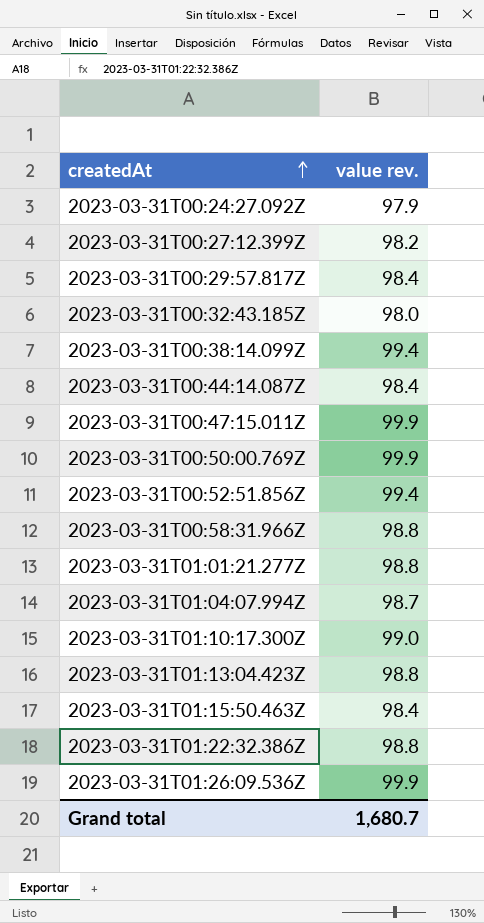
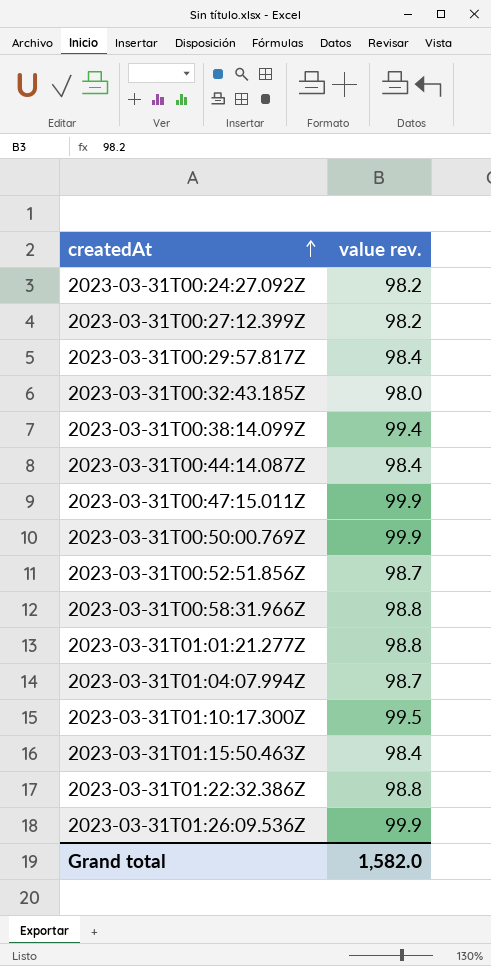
row 2023-03-31T01:13:04.423Z: 98.8 -> none
2023-03-31T00:24:27.092Z | value rev.: 97.9 -> 98.2
2023-03-31T00:52:51.856Z | value rev.: 99.4 -> 98.7
2023-03-31T01:10:17.300Z | value rev.: 99.0 -> 99.5
Grand total | value rev.: 1,680.7 -> 1,582.0

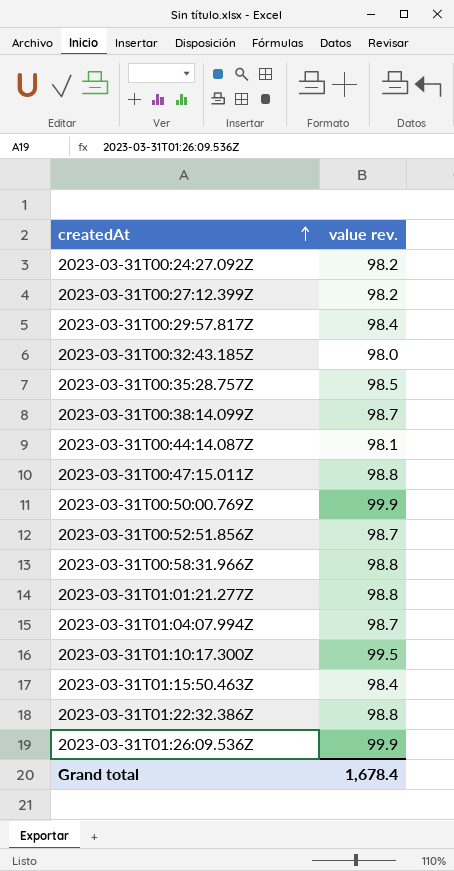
row 2023-03-31T00:35:28.757Z: none -> 98.5
2023-03-31T00:38:14.099Z | value rev.: 99.4 -> 98.7
2023-03-31T00:44:14.087Z | value rev.: 98.4 -> 98.1
2023-03-31T00:47:15.011Z | value rev.: 99.9 -> 98.8
Grand total | value rev.: 1,582.0 -> 1,678.4

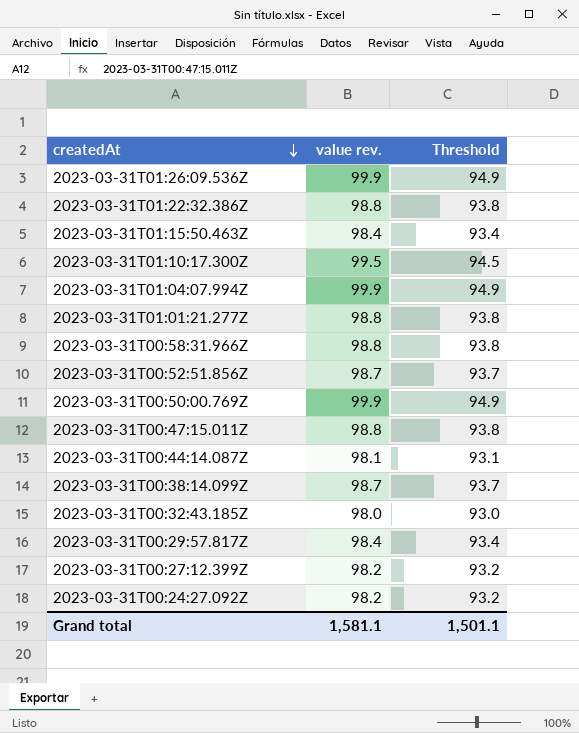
row order: createdAt ascending -> createdAt descending
column Threshold | formula: none -> [value rev.] - 5
row 2023-03-31T00:35:28.757Z: 98.5 -> none
2023-03-31T01:04:07.994Z | value rev.: 98.7 -> 99.9
Grand total | value rev.: 1,678.4 -> 1,581.1

